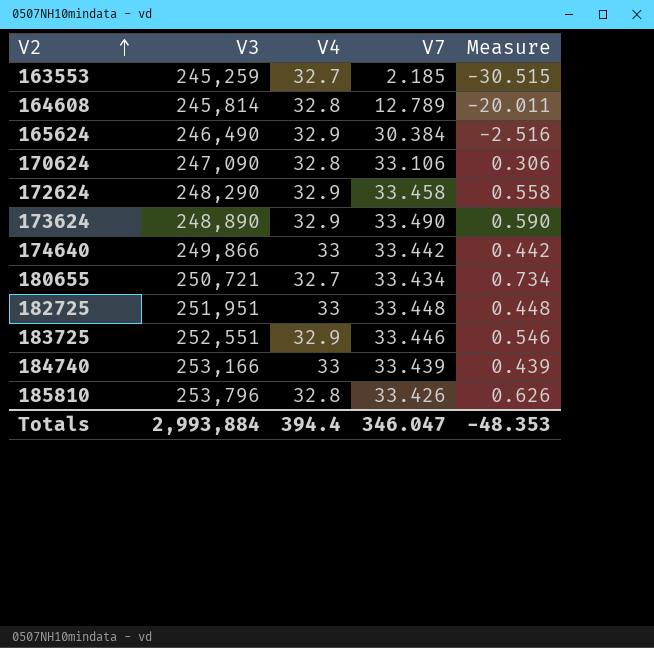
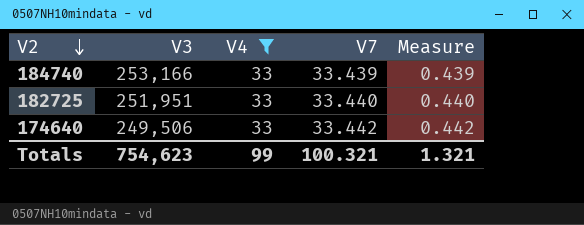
filter: none -> V4 = 33
row order: V2 ascending -> V2 descending
182725 | V7: 33.448 -> 33.440
182725 | Measure: 0.448 -> 0.440
174640 | V3: 249,866 -> 249,506
Totals | V3: 2,993,884 -> 754,623
Totals | V4: 394.4 -> 99
Totals | V7: 346.047 -> 100.321
Totals | Measure: -48.353 -> 1.321

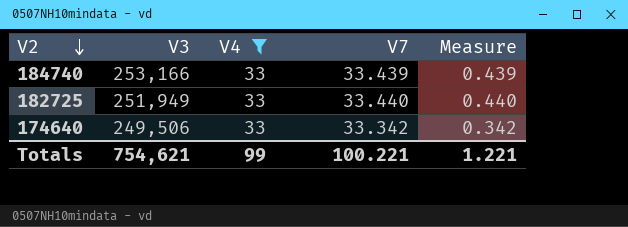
182725 | V3: 251,951 -> 251,949
174640 | V7: 33.442 -> 33.342
174640 | Measure: 0.442 -> 0.342
Totals | V3: 754,623 -> 754,621
Totals | V7: 100.321 -> 100.221
Totals | Measure: 1.321 -> 1.221

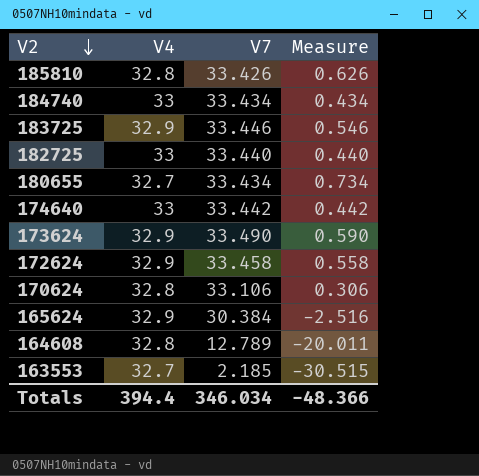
filter: V4 = 33 -> none
column V3 | position: 2 -> none
184740 | V7: 33.439 -> 33.434
184740 | Measure: 0.439 -> 0.434
174640 | V7: 33.342 -> 33.442
174640 | Measure: 0.342 -> 0.442
Totals | V4: 99 -> 394.4
Totals | V7: 100.221 -> 346.034
Totals | Measure: 1.221 -> -48.366

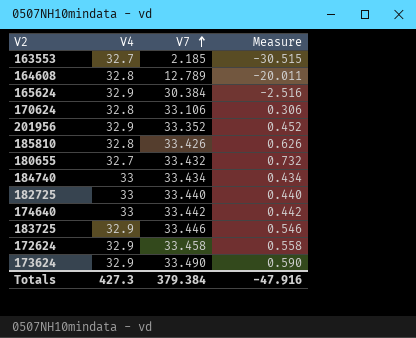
row order: V2 descending -> V7 ascending
row 201956: none -> 32.9 | 33.352 | 0.452
180655 | V7: 33.434 -> 33.432
180655 | Measure: 0.734 -> 0.732
Totals | V4: 394.4 -> 427.3
Totals | V7: 346.034 -> 379.384
Totals | Measure: -48.366 -> -47.916

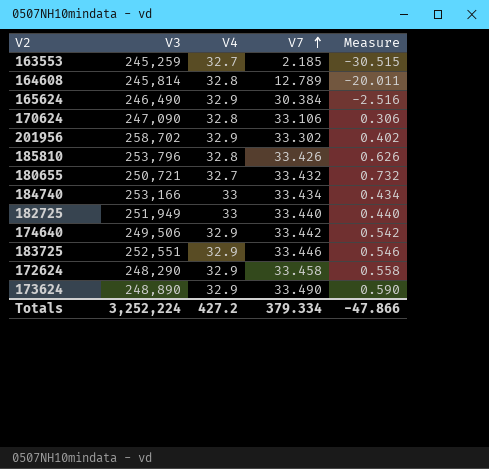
column V3 | position: none -> 2
201956 | V7: 33.352 -> 33.302
201956 | Measure: 0.452 -> 0.402
174640 | V4: 33 -> 32.9
174640 | Measure: 0.442 -> 0.542
Totals | V4: 427.3 -> 427.2
Totals | V7: 379.384 -> 379.334
Totals | Measure: -47.916 -> -47.866

